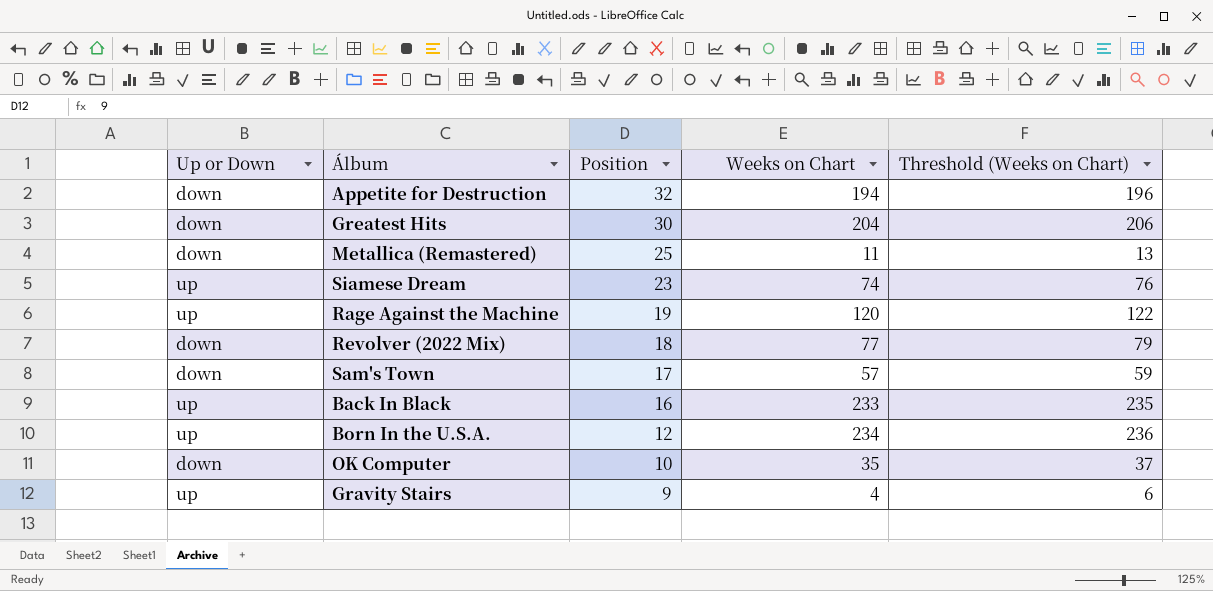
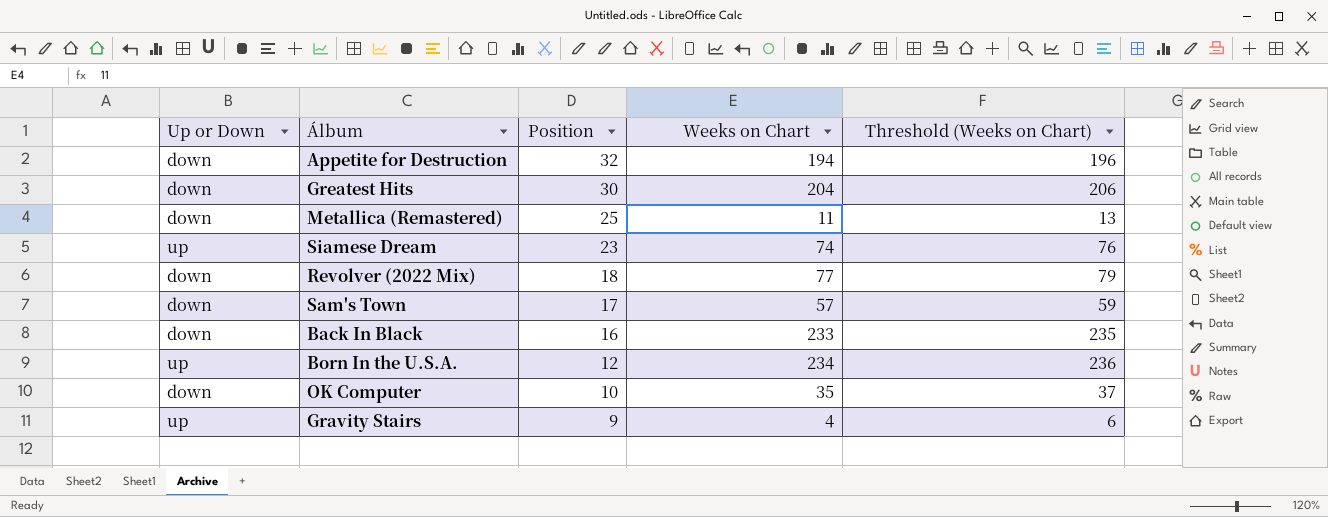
row Rage Against the Machine: up | 19 | 120 | 122 -> none
Back In Black | Up or Down: up -> down

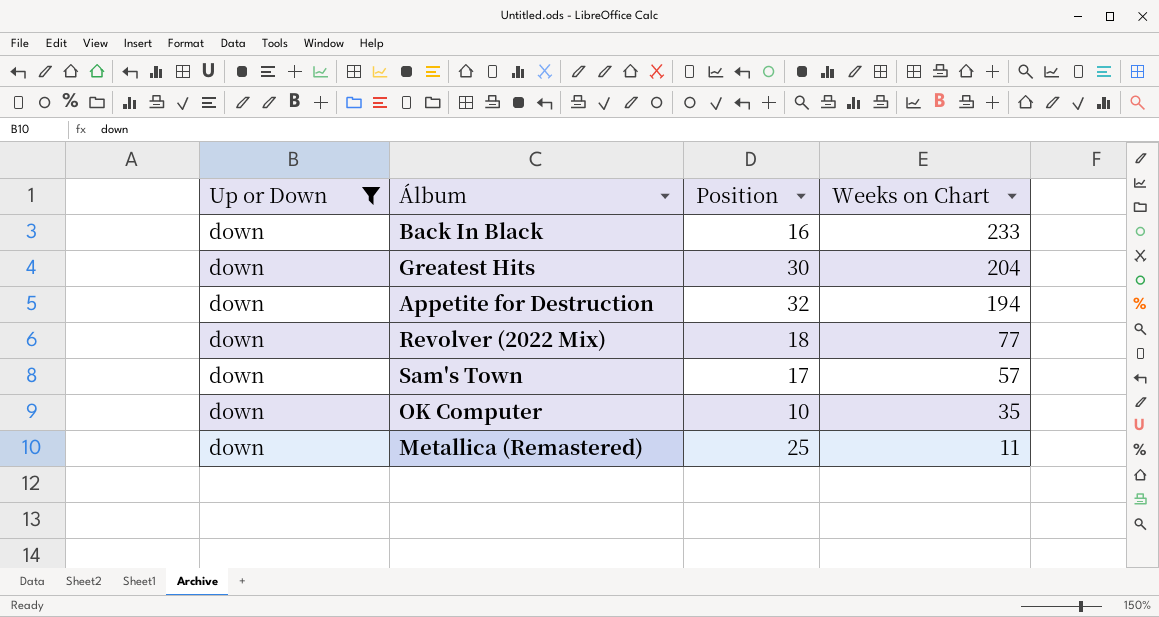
filter: none -> Up or Down = down
row order: Position descending -> Weeks on Chart descending
column Threshold (Weeks on Chart) | formula: [Weeks on Chart] + 2 -> none

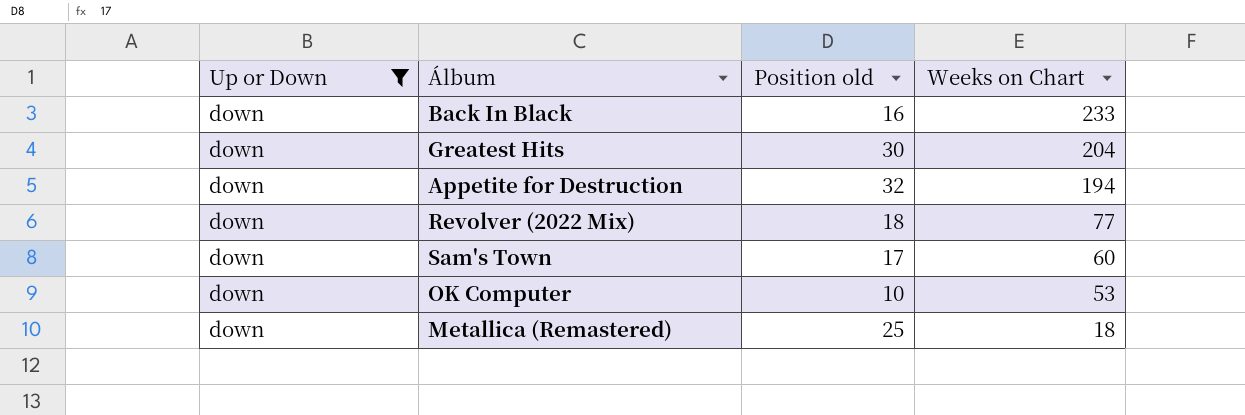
column name: Position -> Position old
Sam's Town | Weeks on Chart: 57 -> 60
OK Computer | Weeks on Chart: 35 -> 53
Metallica (Remastered) | Weeks on Chart: 11 -> 18

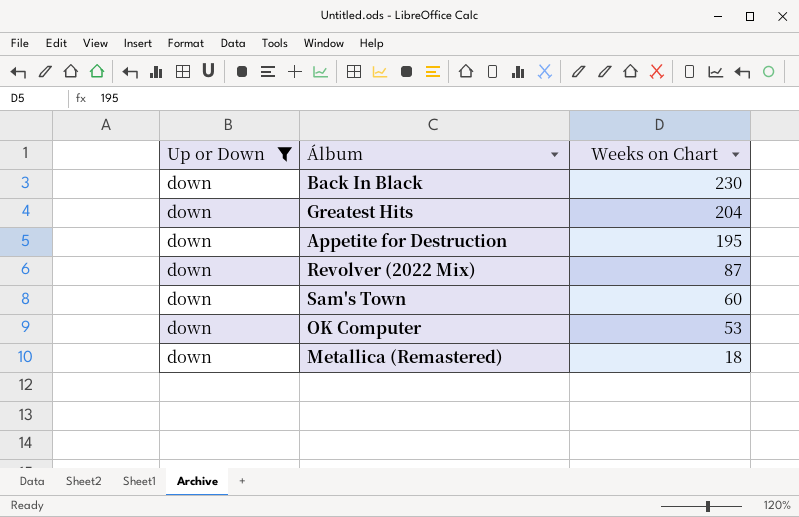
column Position old | position: 3 -> none
Back In Black | Weeks on Chart: 233 -> 230
Appetite for Destruction | Weeks on Chart: 194 -> 195
Revolver (2022 Mix) | Weeks on Chart: 77 -> 87

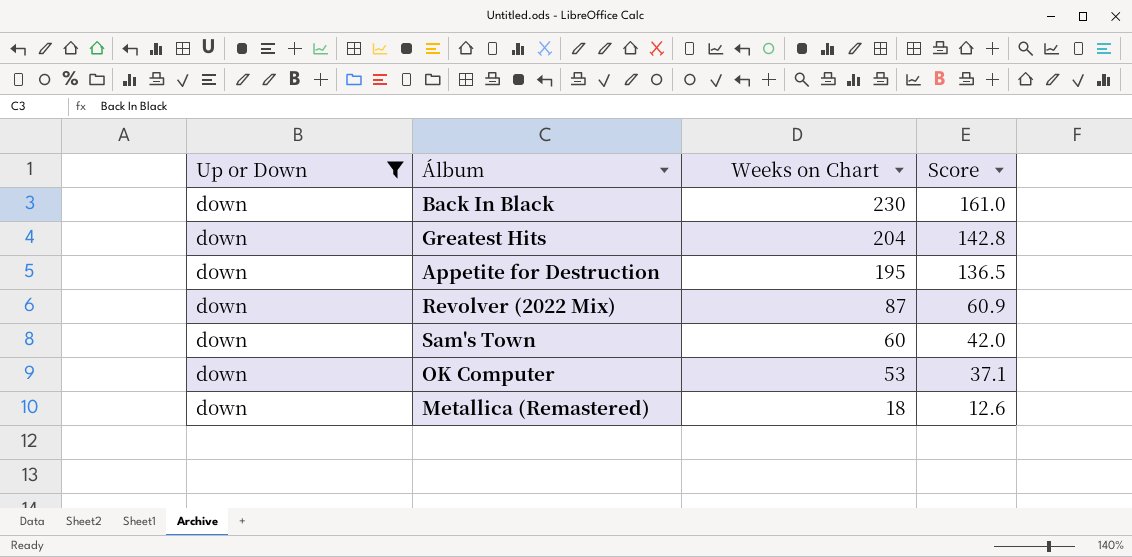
column Score | formula: none -> [Weeks on Chart] * 0.7

